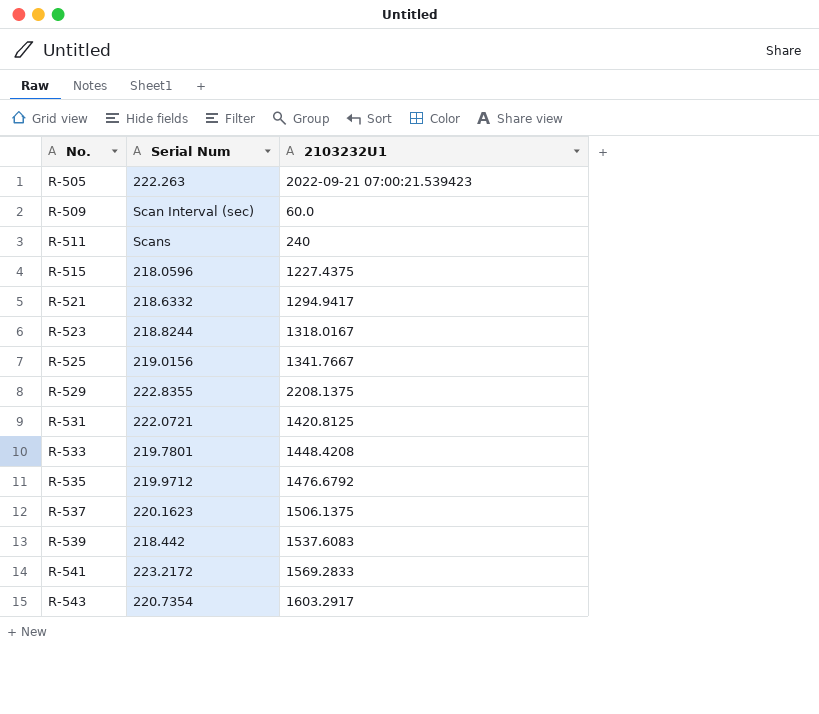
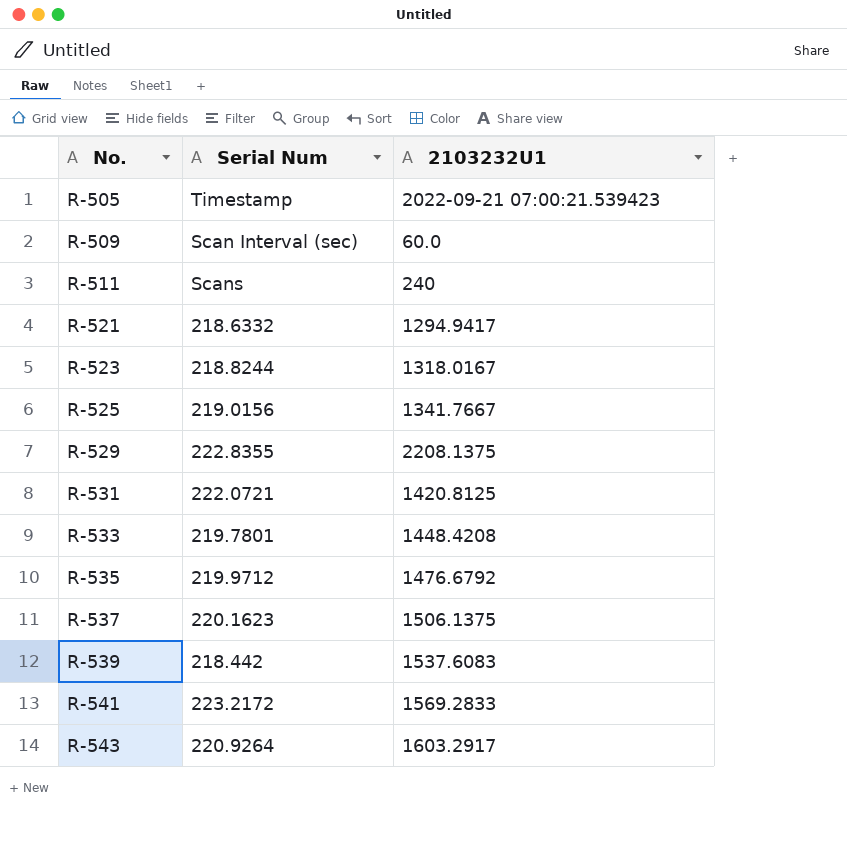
row R-515: 218.0596 | 1227.4375 -> none
R-505 | Serial Num: 222.263 -> Timestamp
R-543 | Serial Num: 220.7354 -> 220.9264

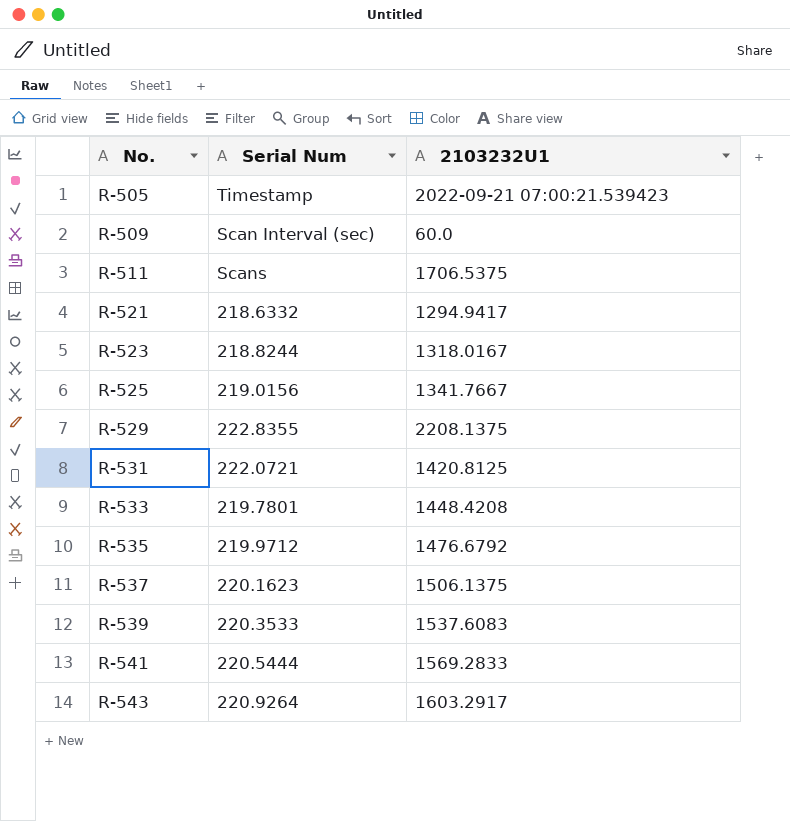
R-511 | 2103232U1: 240 -> 1706.5375
R-539 | Serial Num: 218.442 -> 220.3533
R-541 | Serial Num: 223.2172 -> 220.5444

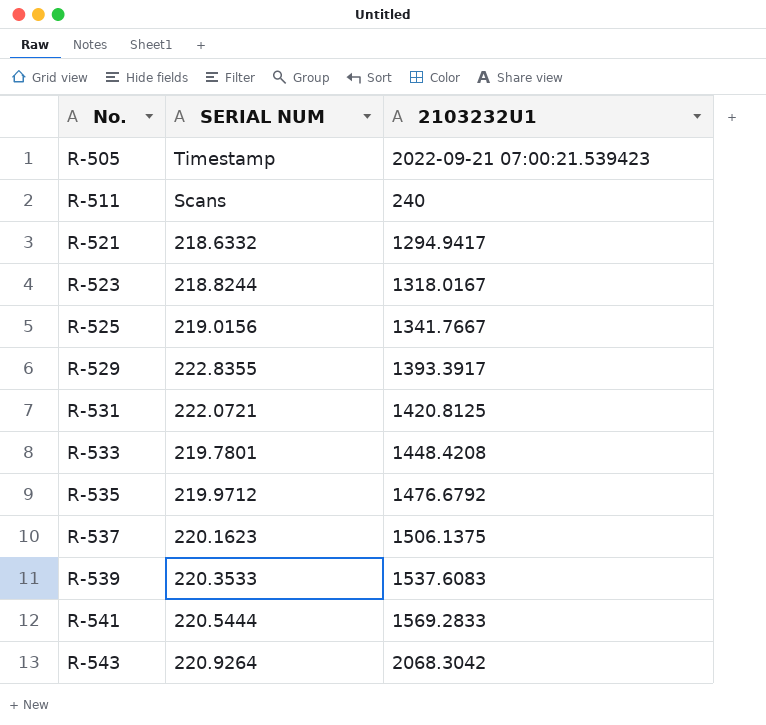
column name: Serial Num -> SERIAL NUM
row R-509: Scan Interval (sec) | 60.0 -> none
R-511 | 2103232U1: 1706.5375 -> 240
R-529 | 2103232U1: 2208.1375 -> 1393.3917
R-543 | 2103232U1: 1603.2917 -> 2068.3042

